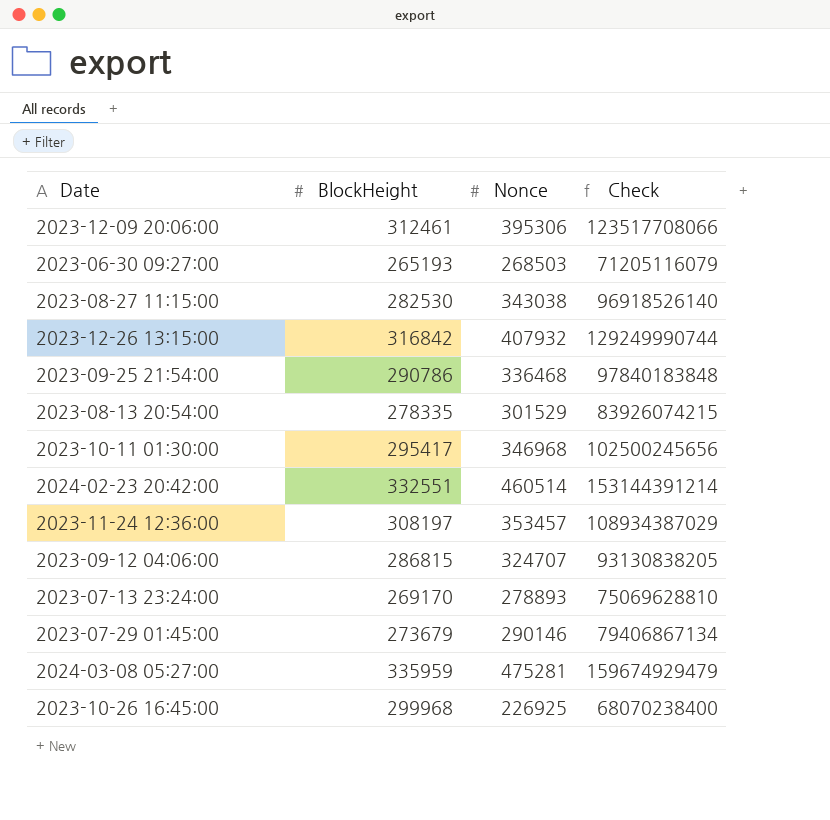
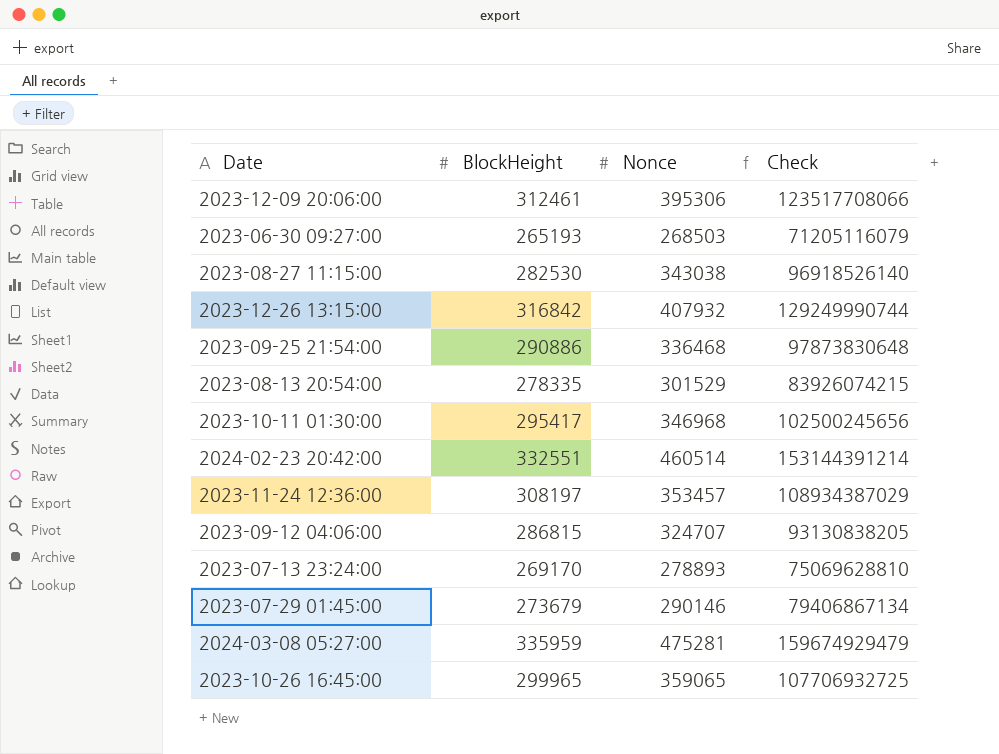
2023-09-25 21:54:00 | BlockHeight: 290786 -> 290886
2023-09-25 21:54:00 | Check: 97840183848 -> 97873830648
2023-10-26 16:45:00 | BlockHeight: 299968 -> 299965
2023-10-26 16:45:00 | Nonce: 226925 -> 359065
2023-10-26 16:45:00 | Check: 68070238400 -> 107706932725

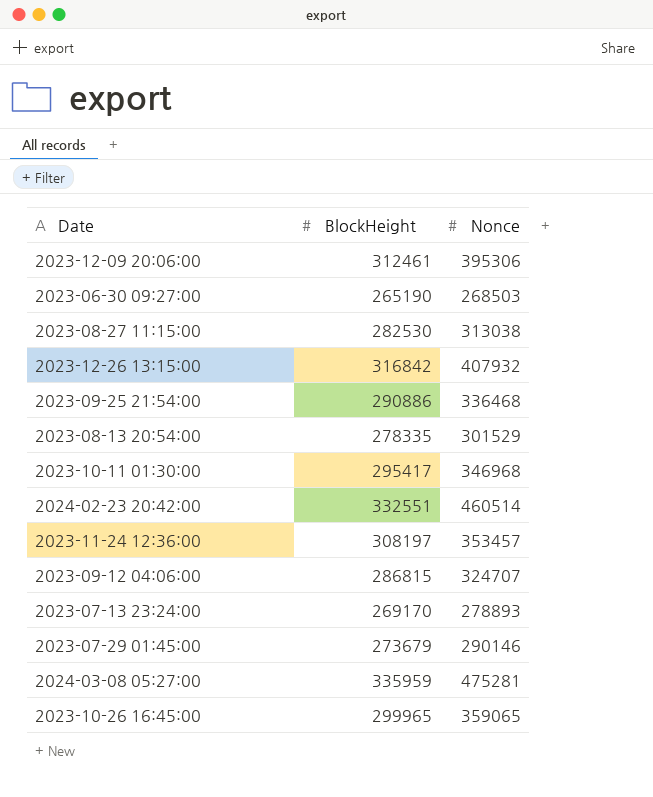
column Check | formula: [BlockHeight] * [Nonce] -> none
2023-06-30 09:27:00 | BlockHeight: 265193 -> 265190
2023-08-27 11:15:00 | Nonce: 343038 -> 313038

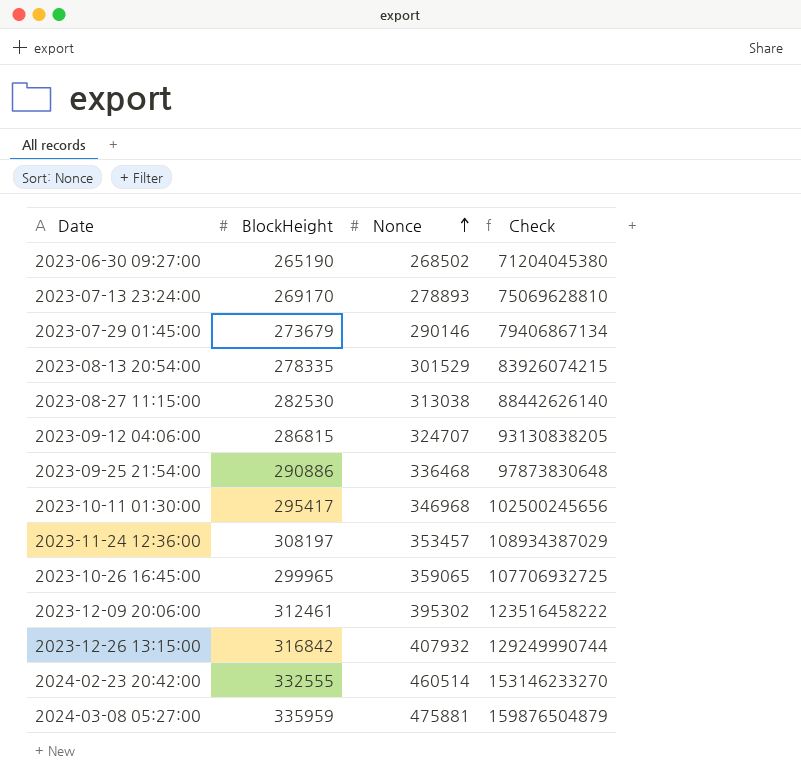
row order: none -> Nonce ascending
column Check | formula: none -> [BlockHeight] * [Nonce]
2023-06-30 09:27:00 | Nonce: 268503 -> 268502
2023-12-09 20:06:00 | Nonce: 395306 -> 395302
2024-02-23 20:42:00 | BlockHeight: 332551 -> 332555
2024-03-08 05:27:00 | Nonce: 475281 -> 475881

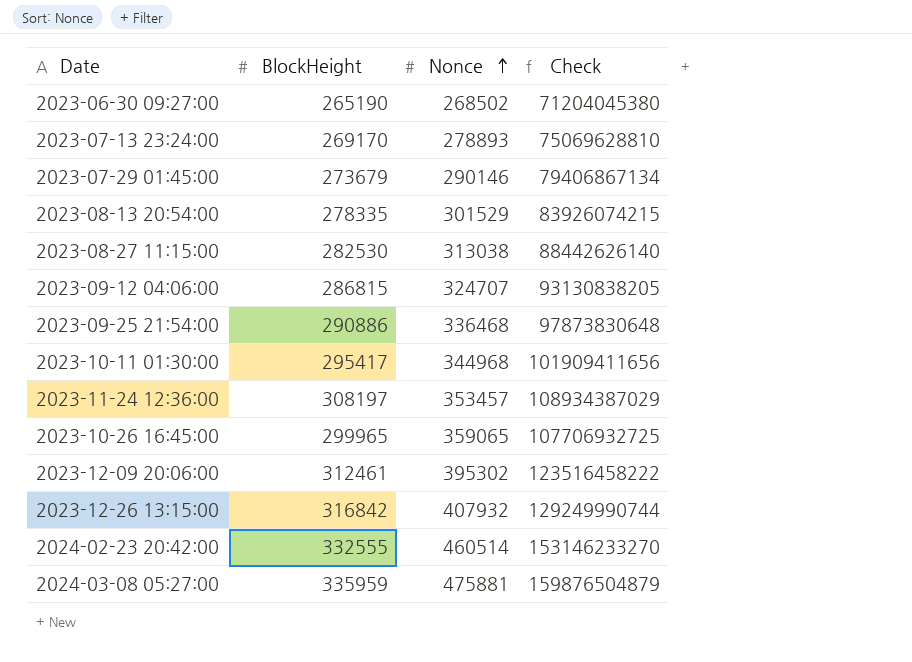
2023-10-11 01:30:00 | Nonce: 346968 -> 344968
2023-10-11 01:30:00 | Check: 102500245656 -> 101909411656

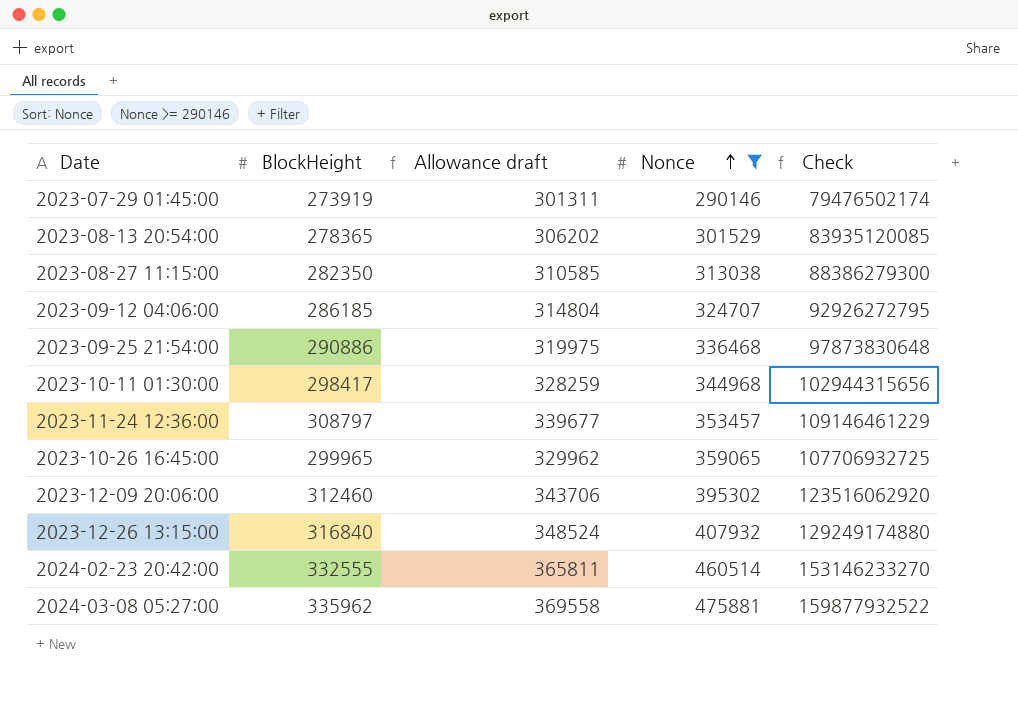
filter: none -> Nonce >= 290146
column Allowance draft | formula: none -> [BlockHeight] * 1.1
2023-07-29 01:45:00 | BlockHeight: 273679 -> 273919
2023-07-29 01:45:00 | Check: 79406867134 -> 79476502174
2023-08-13 20:54:00 | BlockHeight: 278335 -> 278365
2023-08-13 20:54:00 | Check: 83926074215 -> 83935120085
2023-08-27 11:15:00 | BlockHeight: 282530 -> 282350
2023-08-27 11:15:00 | Check: 88442626140 -> 88386279300
2023-09-12 04:06:00 | BlockHeight: 286815 -> 286185
2023-09-12 04:06:00 | Check: 93130838205 -> 92926272795
2023-10-11 01:30:00 | BlockHeight: 295417 -> 298417
2023-10-11 01:30:00 | Check: 101909411656 -> 102944315656
2023-11-24 12:36:00 | BlockHeight: 308197 -> 308797
2023-11-24 12:36:00 | Check: 108934387029 -> 109146461229
2023-12-09 20:06:00 | BlockHeight: 312461 -> 312460
2023-12-09 20:06:00 | Check: 123516458222 -> 123516062920
2023-12-26 13:15:00 | BlockHeight: 316842 -> 316840
2023-12-26 13:15:00 | Check: 129249990744 -> 129249174880
2024-03-08 05:27:00 | BlockHeight: 335959 -> 335962
2024-03-08 05:27:00 | Check: 159876504879 -> 159877932522

